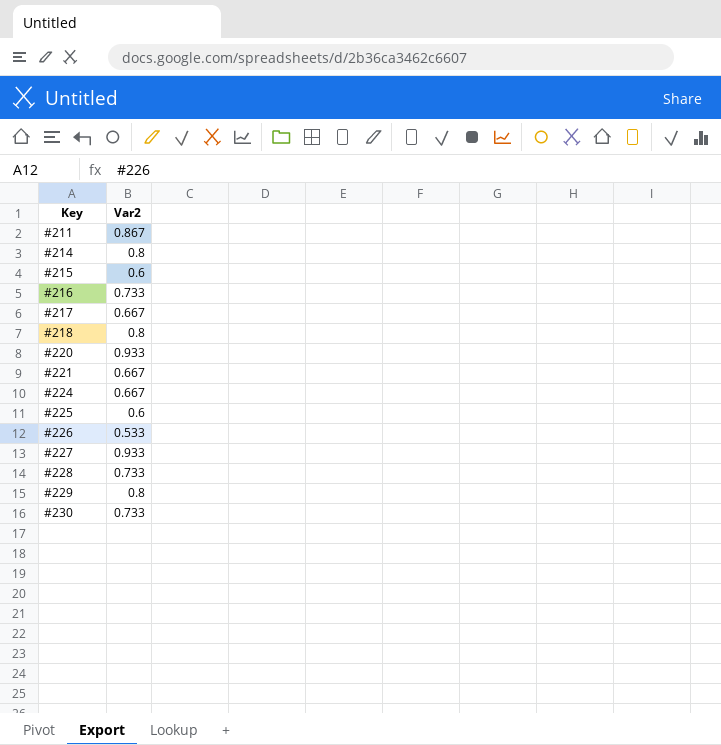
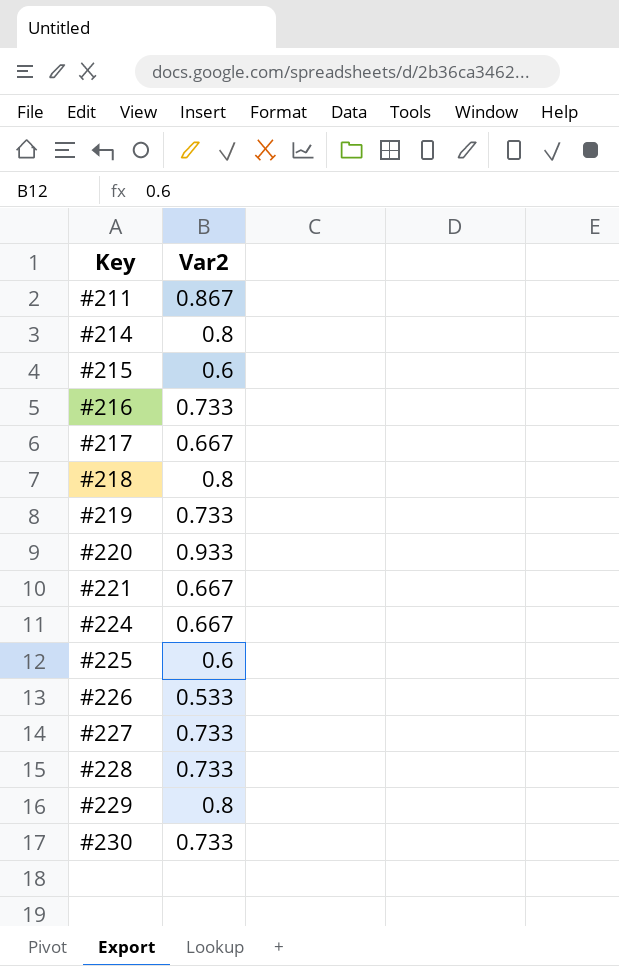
row #219: none -> 0.733
#227 | Var2: 0.933 -> 0.733

